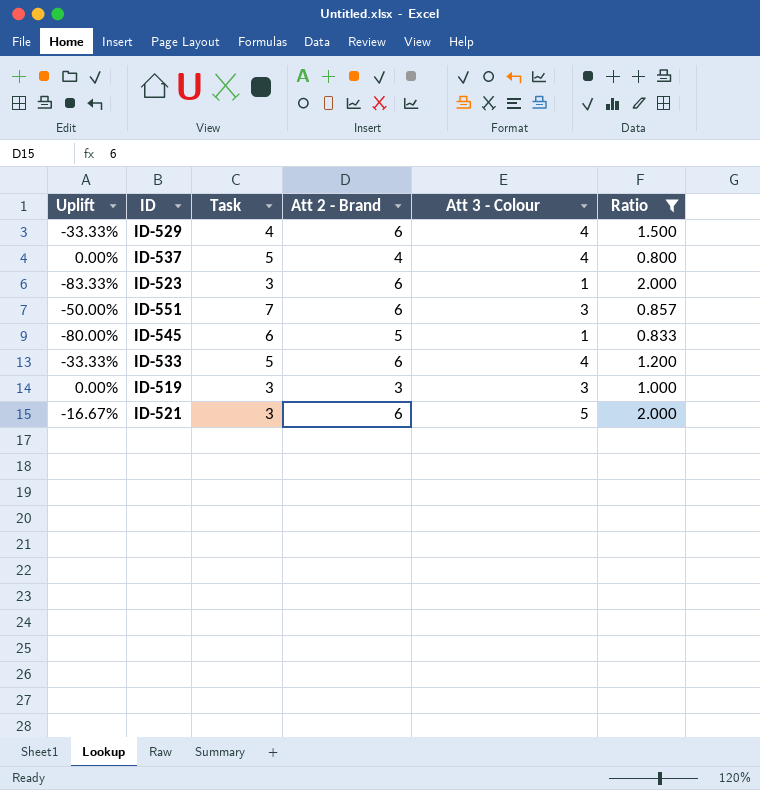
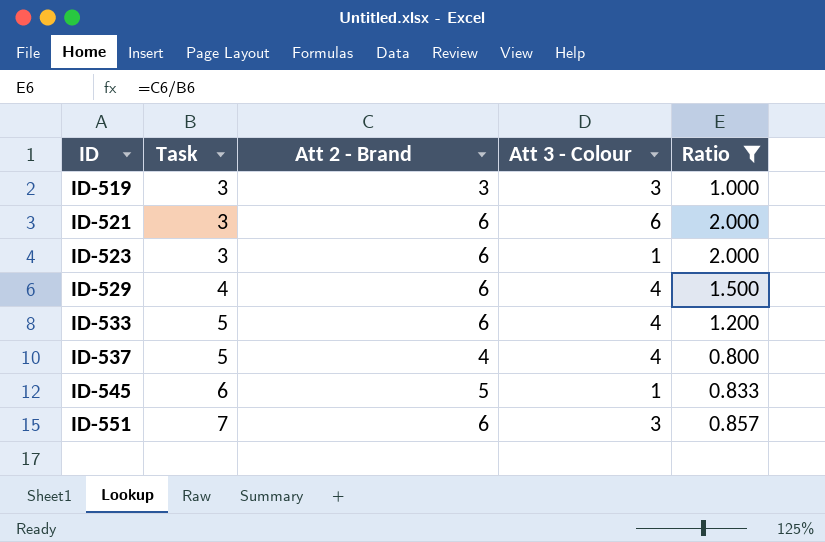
row order: none -> ID ascending
column Uplift | formula: ([Att 3 - Colour] - [Att 2 - Brand]) / [Att 2 - Brand] -> none
ID-521 | Att 3 - Colour: 5 -> 6

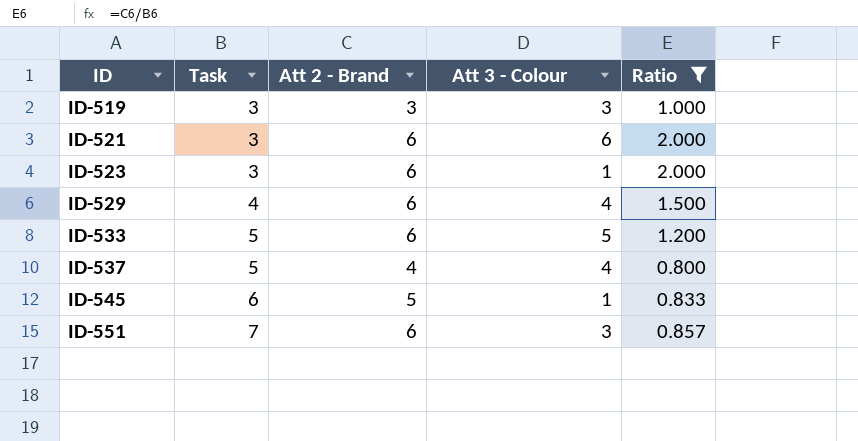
ID-533 | Att 3 - Colour: 4 -> 5

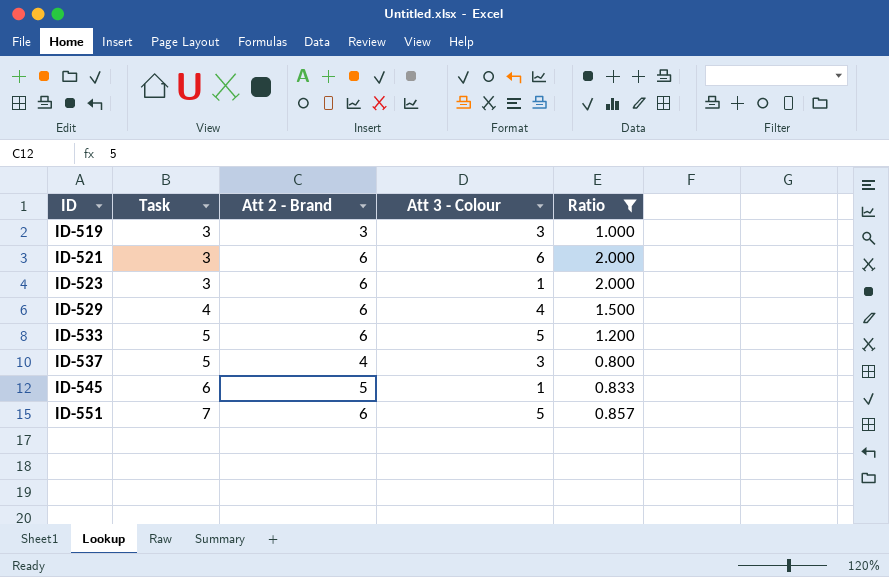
ID-537 | Att 3 - Colour: 4 -> 3
ID-551 | Att 3 - Colour: 3 -> 5

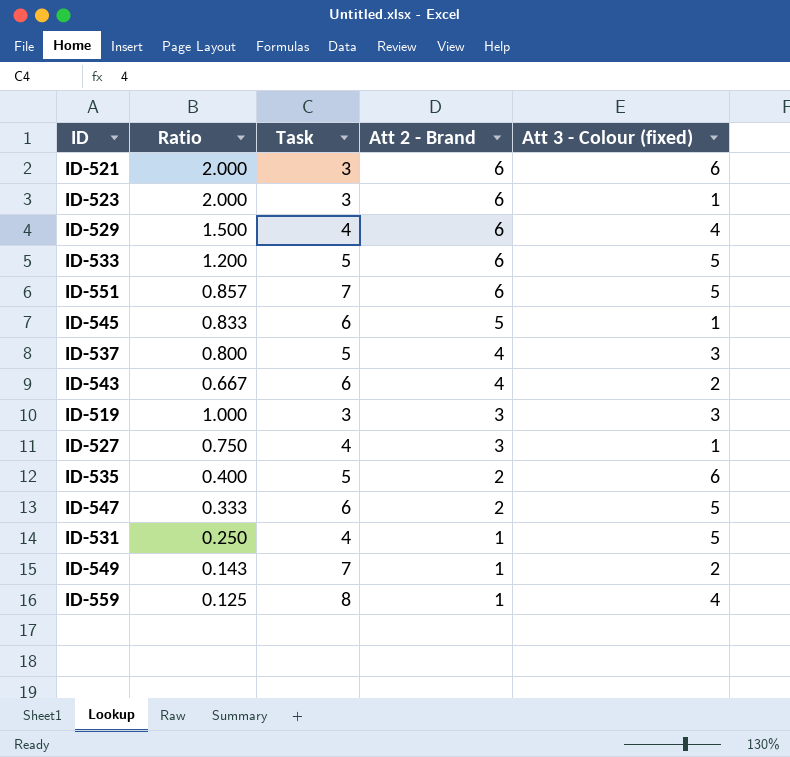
filter: Ratio >= 0.800 -> none
row order: ID ascending -> Att 2 - Brand descending
column Ratio | position: 5 -> 2
column name: Att 3 - Colour -> Att 3 - Colour (fixed)

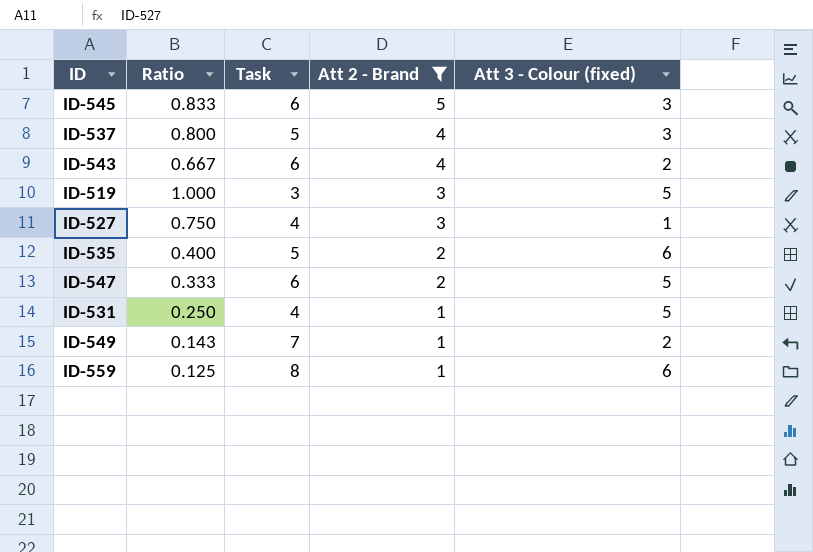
filter: none -> Att 2 - Brand != 6
ID-545 | Att 3 - Colour (fixed): 1 -> 3
ID-519 | Att 3 - Colour (fixed): 3 -> 5
ID-559 | Att 3 - Colour (fixed): 4 -> 6

